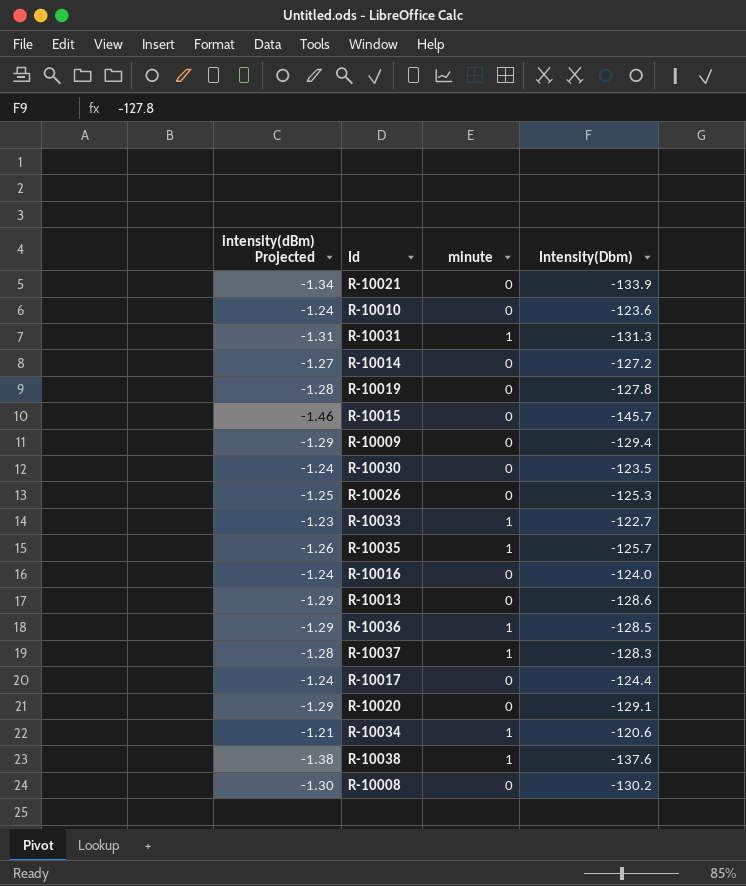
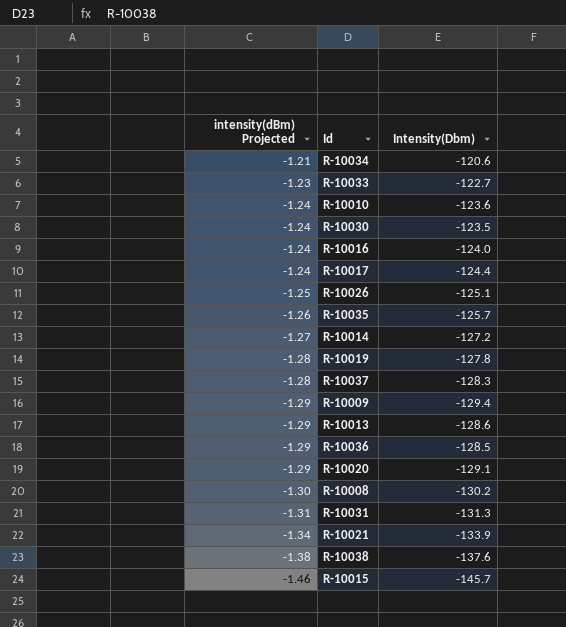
row order: none -> intensity(dBm) Projected descending
column minute | position: 3 -> none
R-10026 | Intensity(Dbm): -125.3 -> -125.1

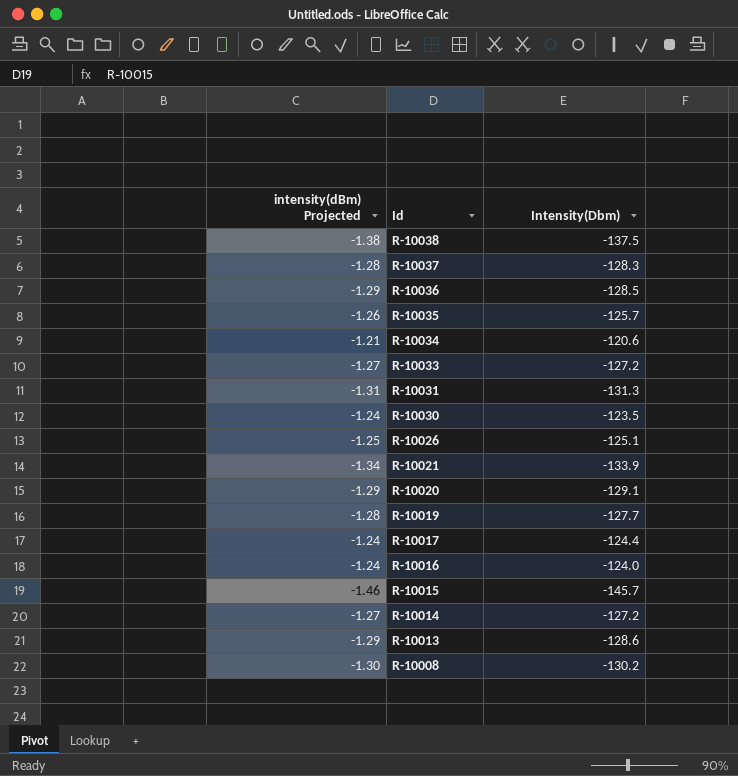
row order: intensity(dBm) Projected descending -> Id descending
row R-10010: -1.24 | -123.6 -> none
row R-10009: -1.29 | -129.4 -> none
R-10038 | Intensity(Dbm): -137.6 -> -137.5
R-10033 | intensity(dBm) Projected: -1.23 -> -1.27
R-10033 | Intensity(Dbm): -122.7 -> -127.2
R-10019 | Intensity(Dbm): -127.8 -> -127.7

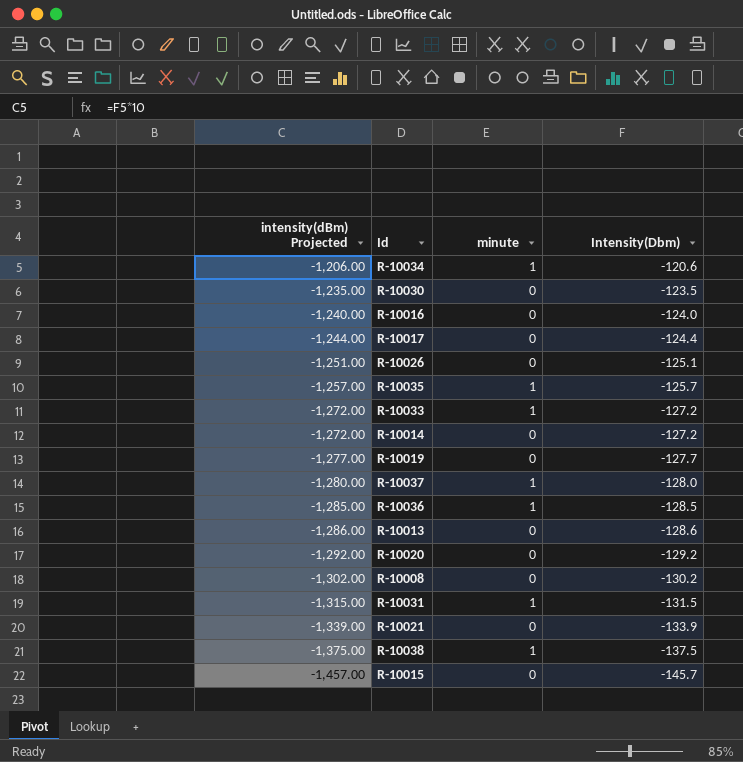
row order: Id descending -> intensity(dBm) Projected descending
column intensity(dBm) Projected | formula: [Intensity(Dbm)] * 0.01 -> [Intensity(Dbm)] * 10
column minute | position: none -> 3
R-10037 | Intensity(Dbm): -128.3 -> -128.0
R-10020 | Intensity(Dbm): -129.1 -> -129.2
R-10031 | Intensity(Dbm): -131.3 -> -131.5

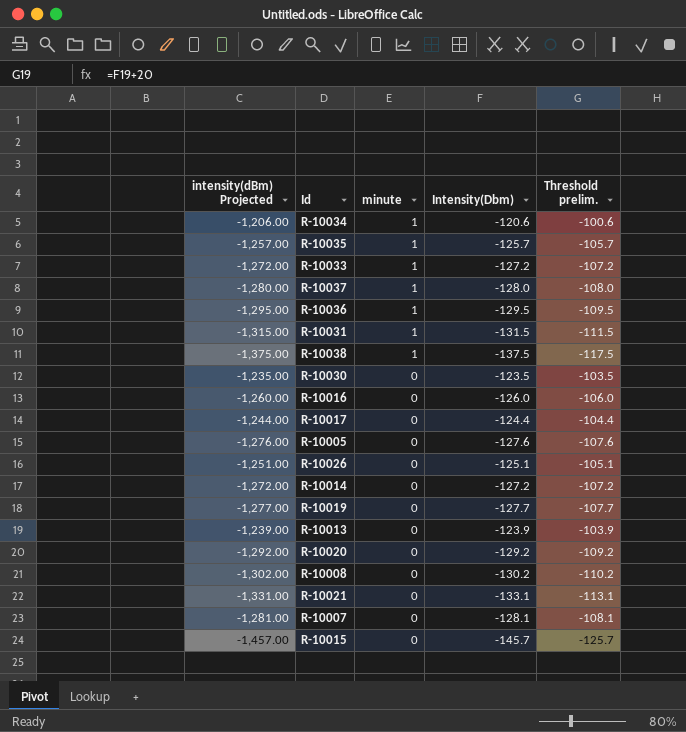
row order: intensity(dBm) Projected descending -> minute descending
column Threshold prelim. | formula: none -> [Intensity(Dbm)] + 20
R-10036 | intensity(dBm) Projected: -1,285.00 -> -1,295.00
R-10036 | Intensity(Dbm): -128.5 -> -129.5
R-10016 | intensity(dBm) Projected: -1,240.00 -> -1,260.00
R-10016 | Intensity(Dbm): -124.0 -> -126.0
row R-10005: none -> -1,276.00 | 0 | -127.6 | -107.6
R-10013 | intensity(dBm) Projected: -1,286.00 -> -1,239.00
R-10013 | Intensity(Dbm): -128.6 -> -123.9
R-10021 | intensity(dBm) Projected: -1,339.00 -> -1,331.00
R-10021 | Intensity(Dbm): -133.9 -> -133.1
row R-10007: none -> -1,281.00 | 0 | -128.1 | -108.1

